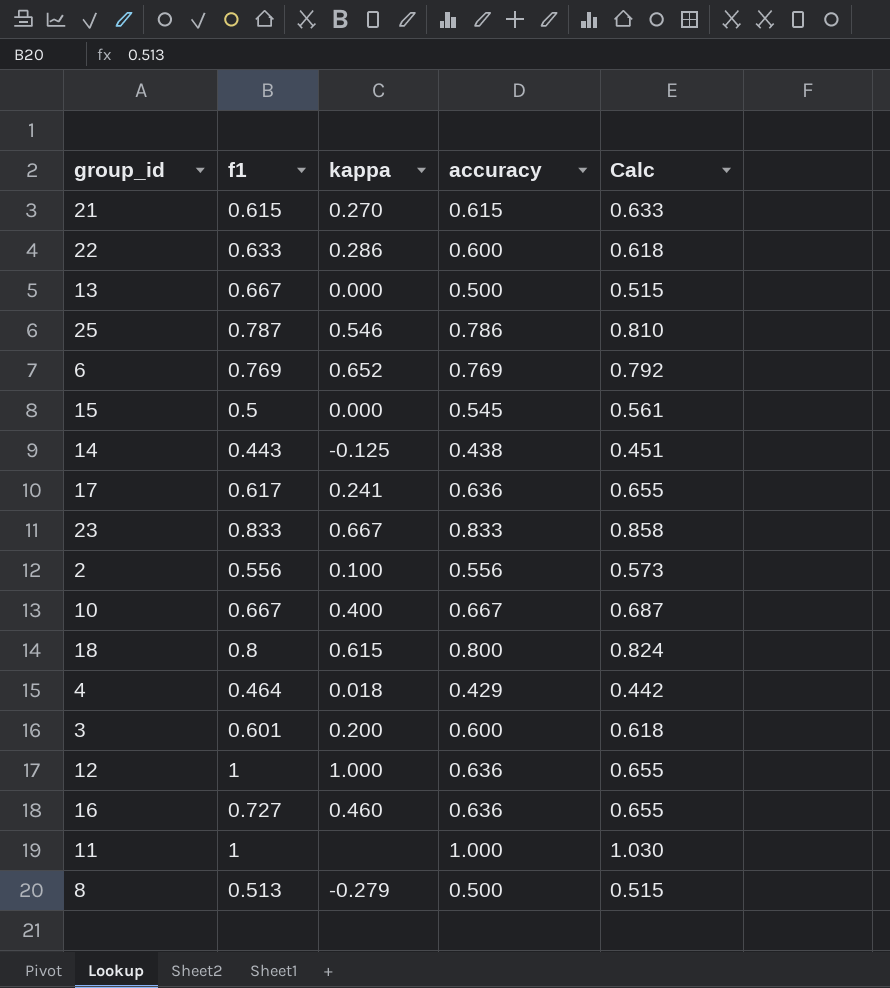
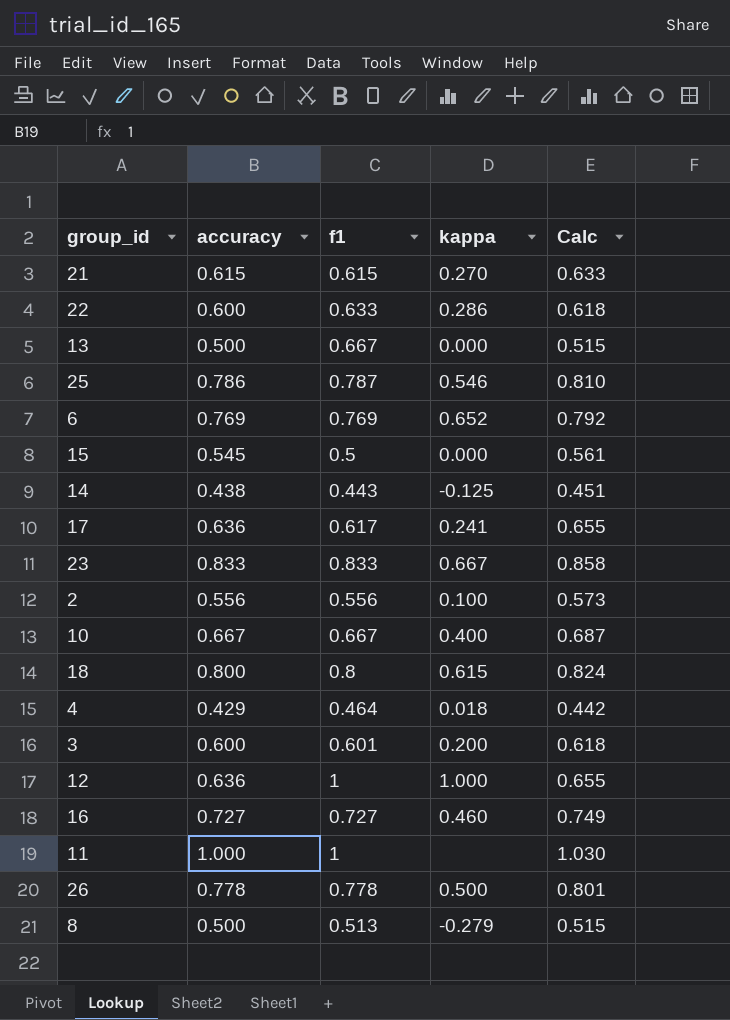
column accuracy | position: 4 -> 2
16 | accuracy: 0.636 -> 0.727
16 | Calc: 0.655 -> 0.749
row 26: none -> 0.778 | 0.778 | 0.500 | 0.801

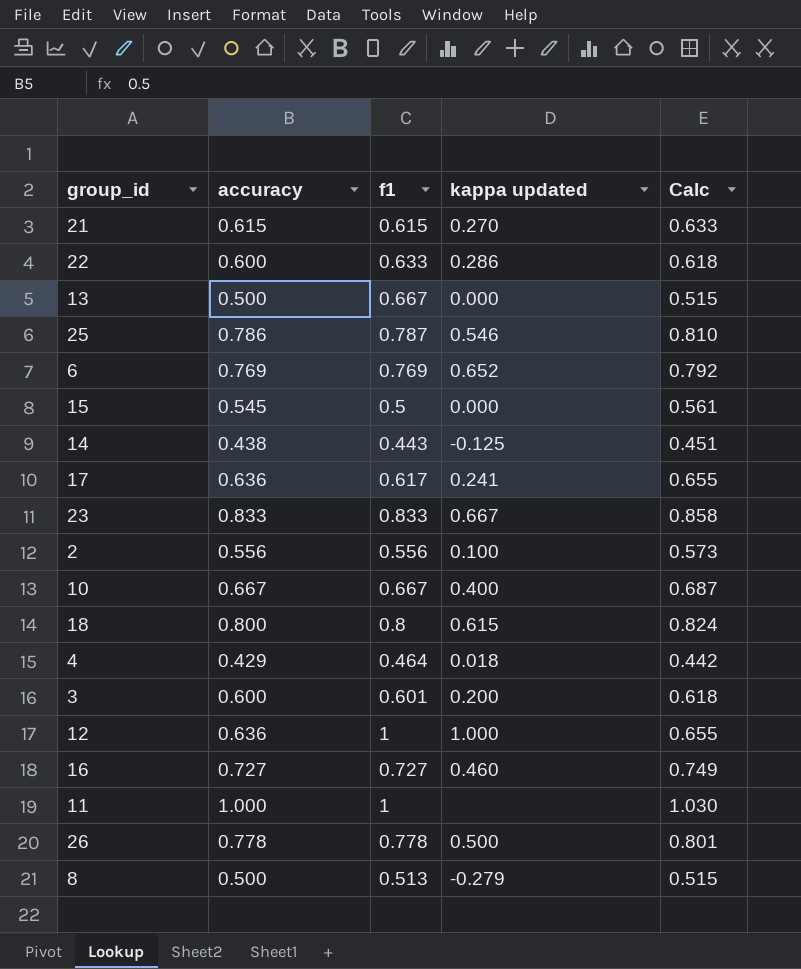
column name: kappa -> kappa updated

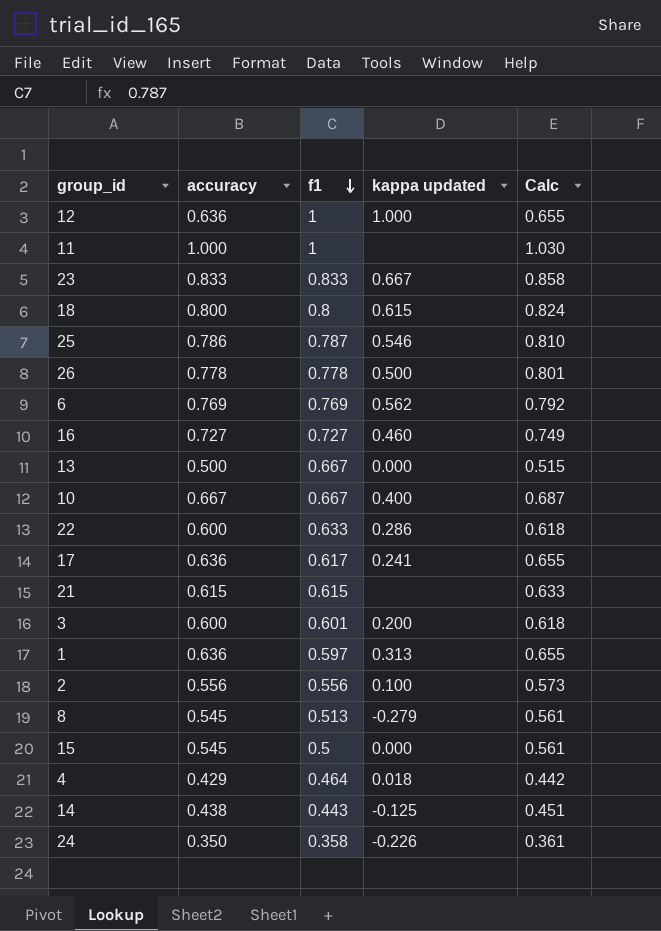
row order: none -> f1 descending
6 | kappa updated: 0.652 -> 0.562
21 | kappa updated: 0.270 -> none
row 1: none -> 0.636 | 0.597 | 0.313 | 0.655
8 | accuracy: 0.500 -> 0.545
8 | Calc: 0.515 -> 0.561
row 24: none -> 0.350 | 0.358 | -0.226 | 0.361

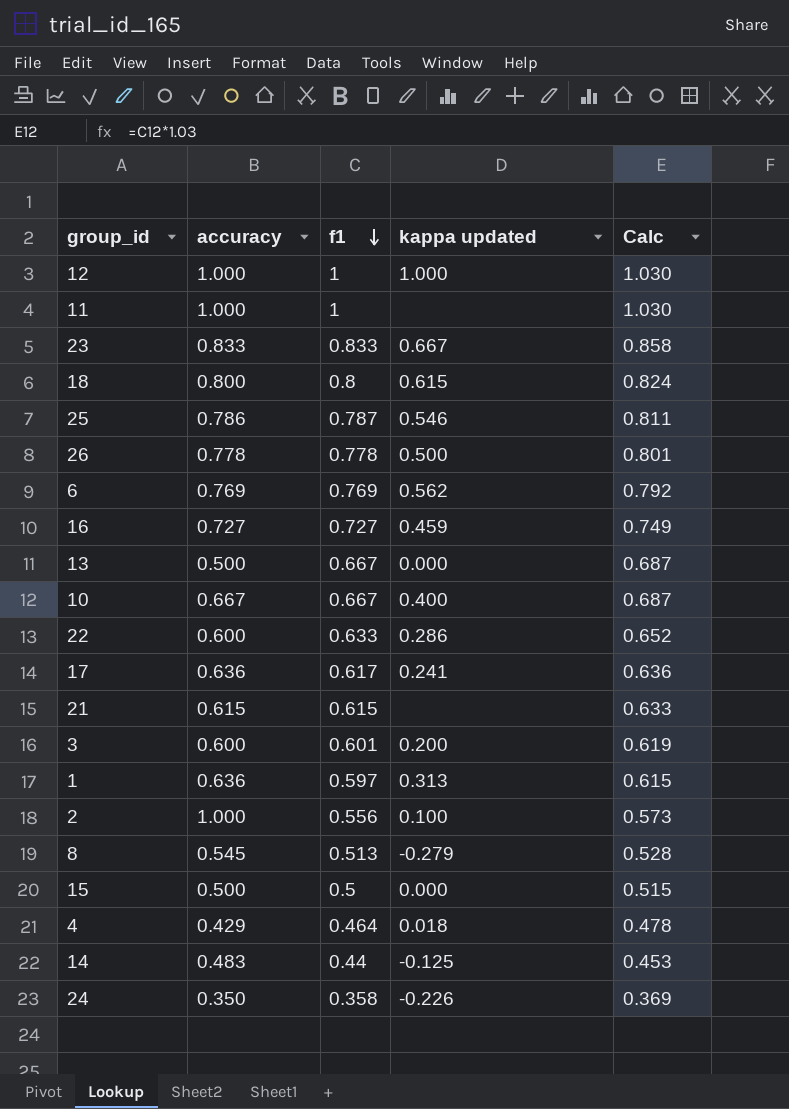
column Calc | formula: [accuracy] * 1.03 -> [f1] * 1.03
12 | accuracy: 0.636 -> 1.000
16 | kappa updated: 0.460 -> 0.459
2 | accuracy: 0.556 -> 1.000
15 | accuracy: 0.545 -> 0.500
14 | accuracy: 0.438 -> 0.483
14 | f1: 0.443 -> 0.44

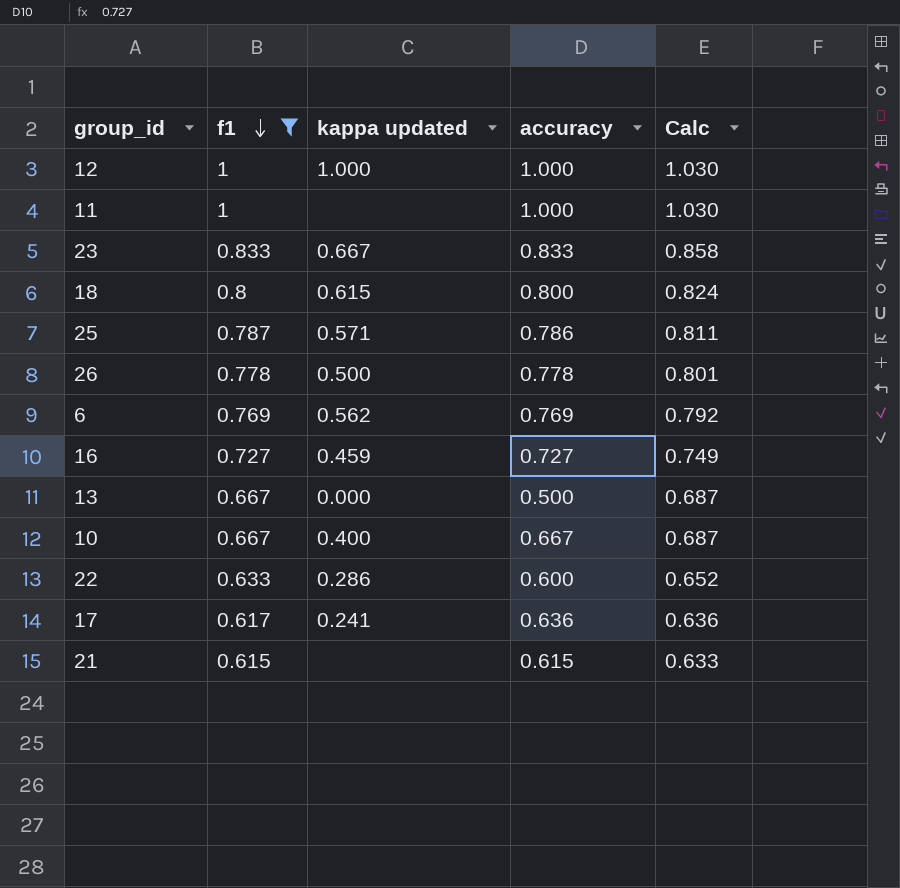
filter: none -> f1 >= 0.615
column accuracy | position: 2 -> 4
25 | kappa updated: 0.546 -> 0.571

